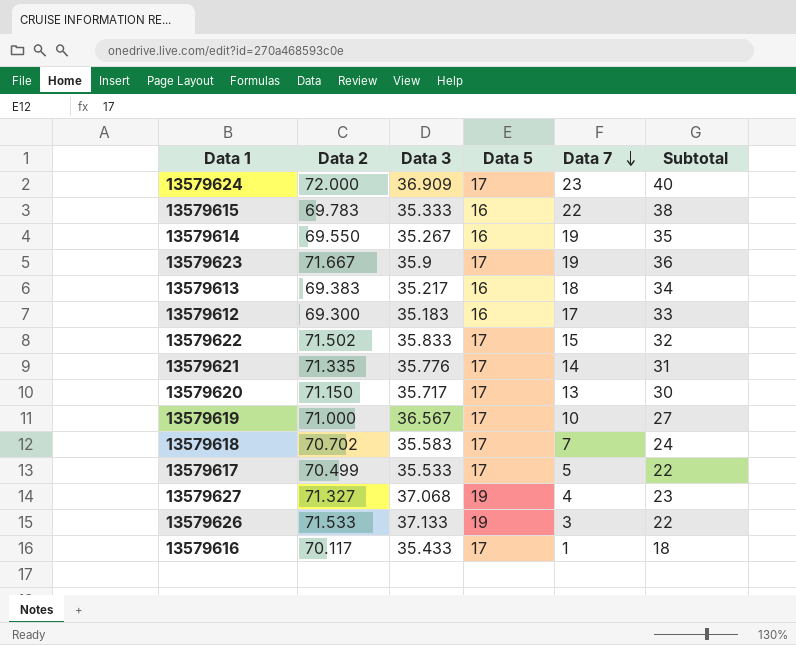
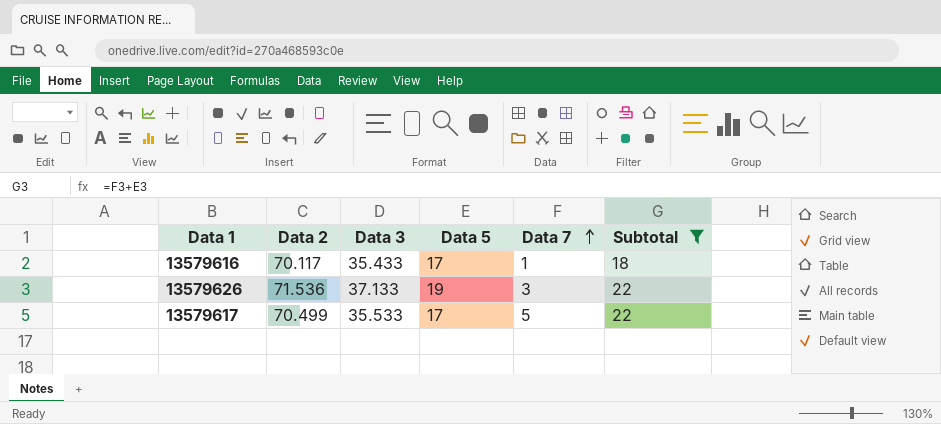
filter: none -> Subtotal <= 22
row order: Data 7 descending -> Data 7 ascending
13579626 | Data 2: 71.533 -> 71.536

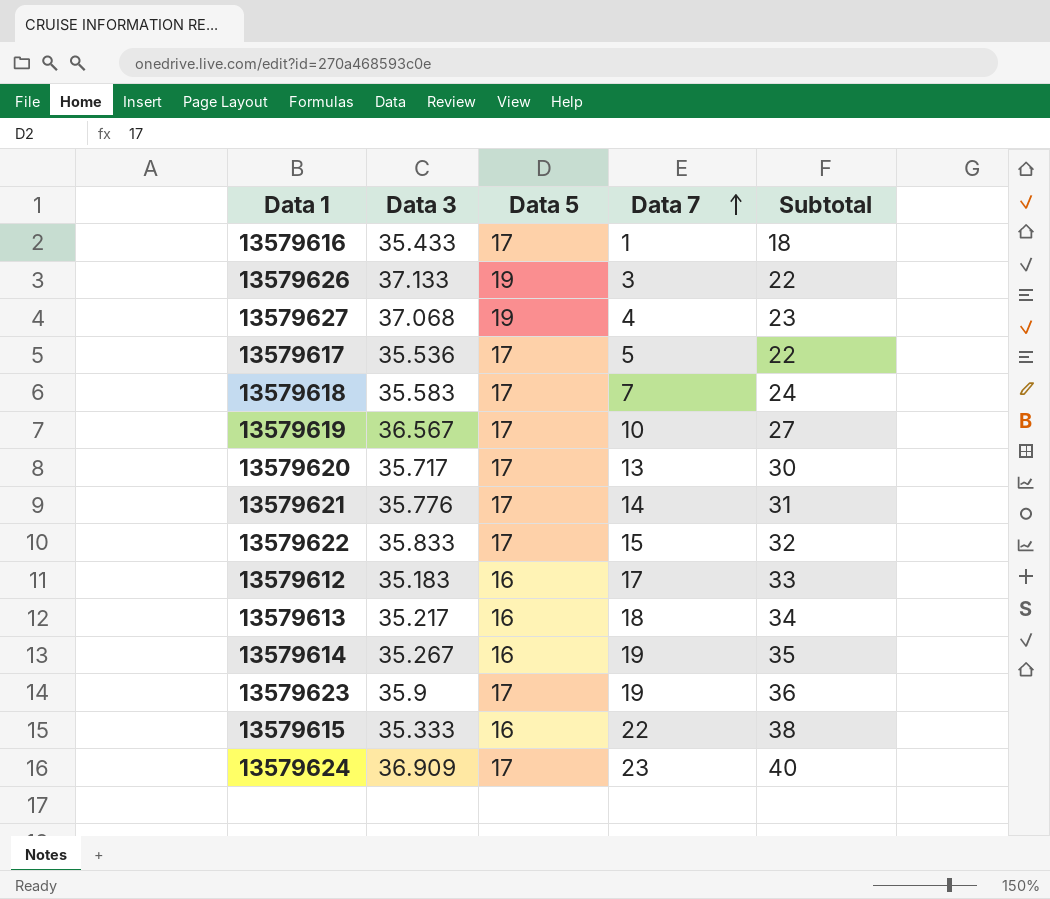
filter: Subtotal <= 22 -> none
column Data 2 | position: 2 -> none
13579617 | Data 3: 35.533 -> 35.536

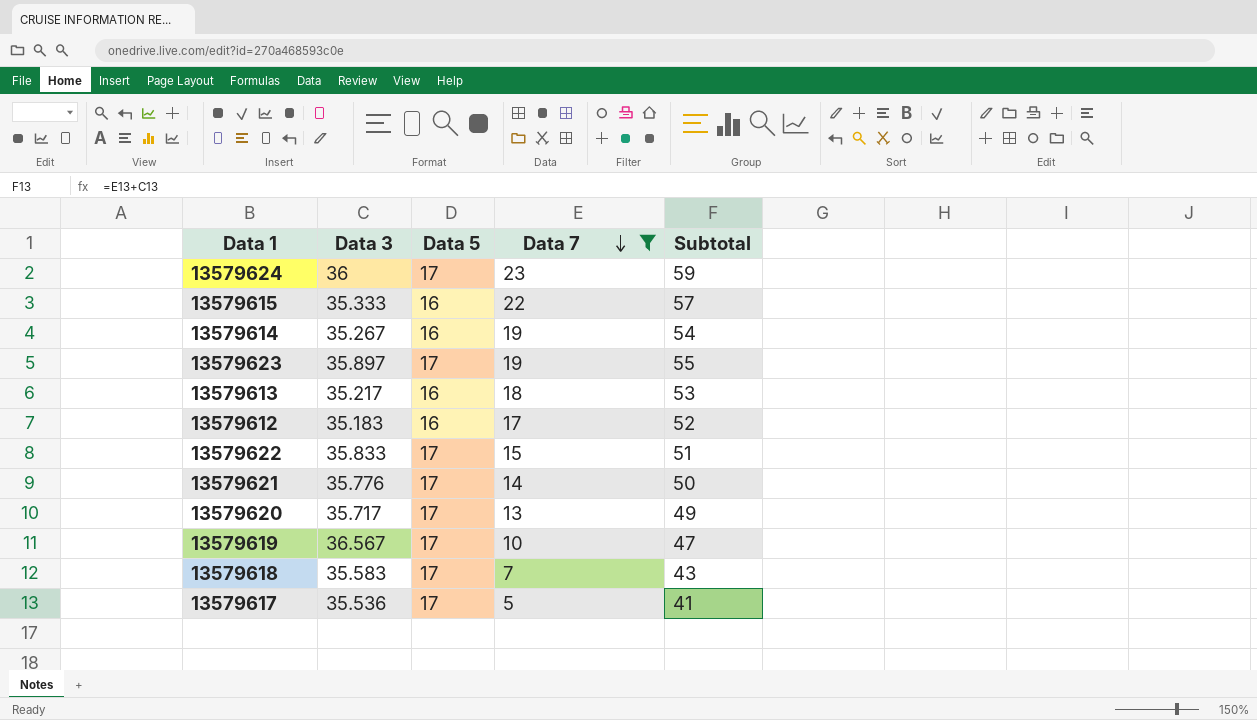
filter: none -> Data 7 >= 5
row order: Data 7 ascending -> Data 7 descending
column Subtotal | formula: [Data 5] + [Data 7] -> [Data 3] + [Data 7]
13579624 | Data 3: 36.909 -> 36
13579623 | Data 3: 35.9 -> 35.897

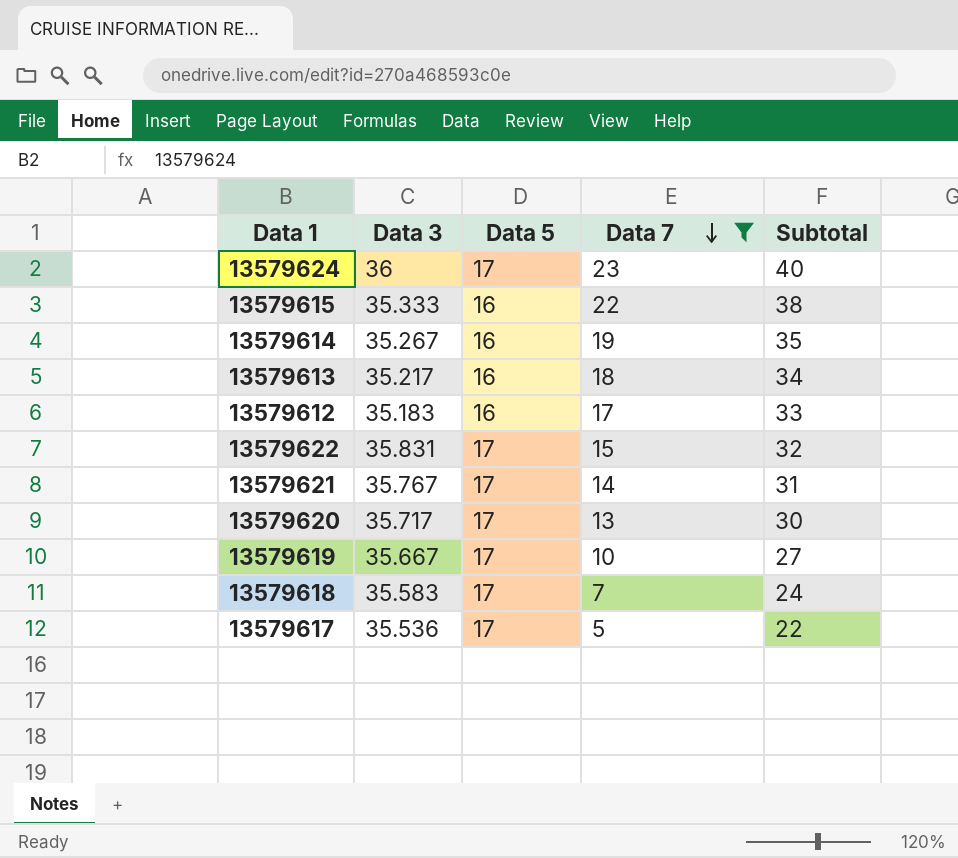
column Subtotal | formula: [Data 3] + [Data 7] -> [Data 5] + [Data 7]
row 13579623: 35.897 | 17 | 19 | 55 -> none
13579622 | Data 3: 35.833 -> 35.831
13579621 | Data 3: 35.776 -> 35.767
13579619 | Data 3: 36.567 -> 35.667

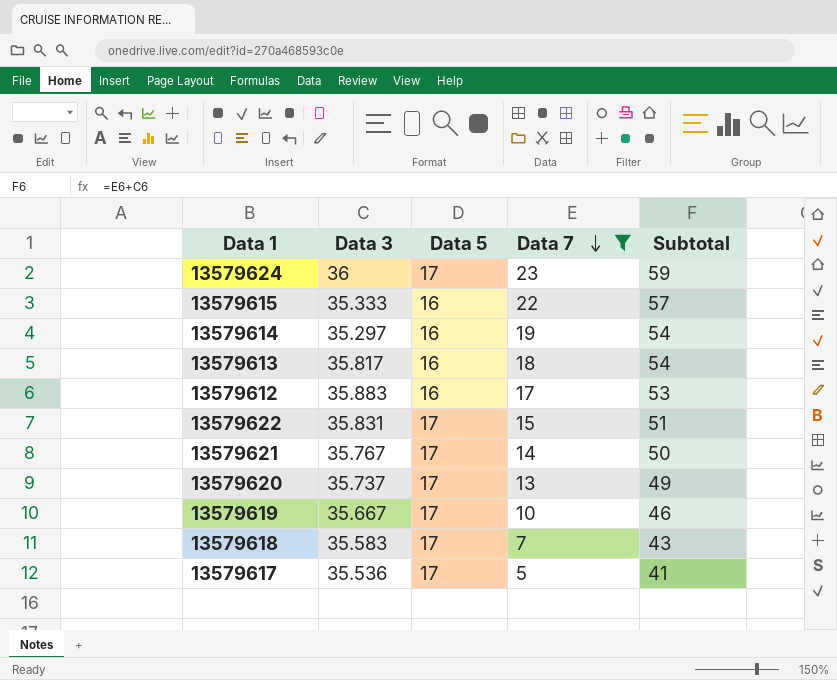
column Subtotal | formula: [Data 5] + [Data 7] -> [Data 3] + [Data 7]
13579614 | Data 3: 35.267 -> 35.297
13579613 | Data 3: 35.217 -> 35.817
13579612 | Data 3: 35.183 -> 35.883
13579620 | Data 3: 35.717 -> 35.737

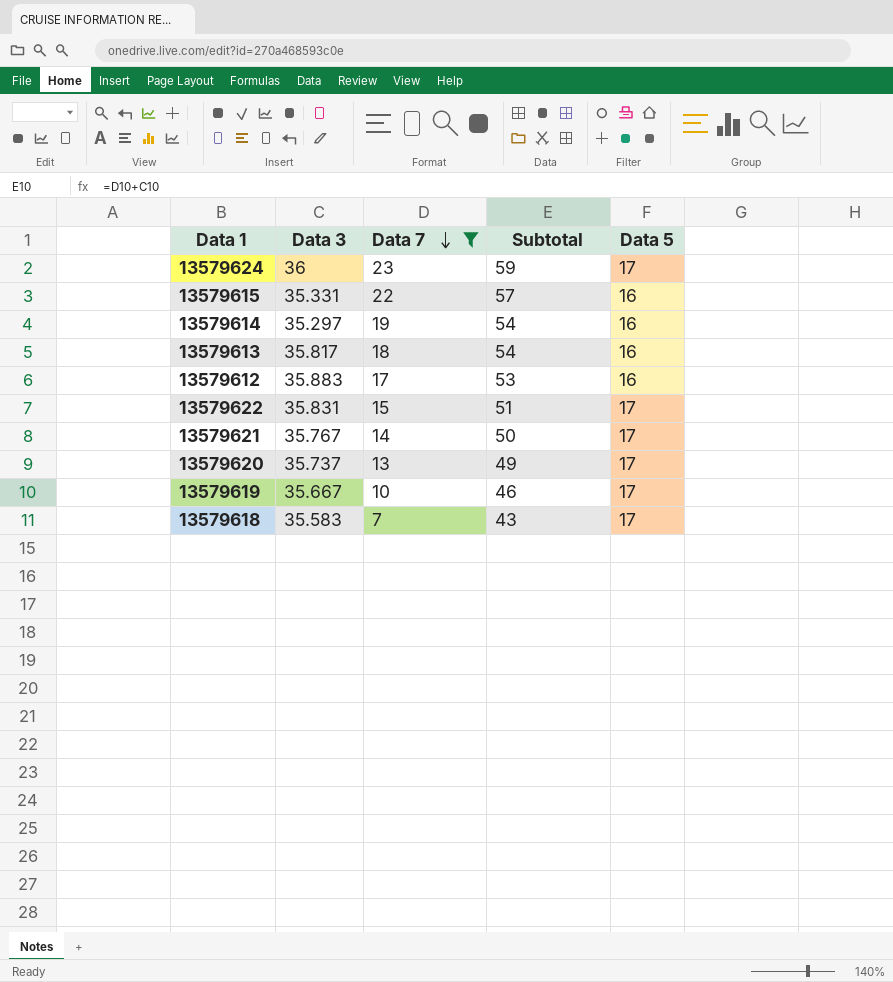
column Data 5 | position: 3 -> 5
row 13579617: 35.536 | 17 | 5 | 41 -> none
13579615 | Data 3: 35.333 -> 35.331

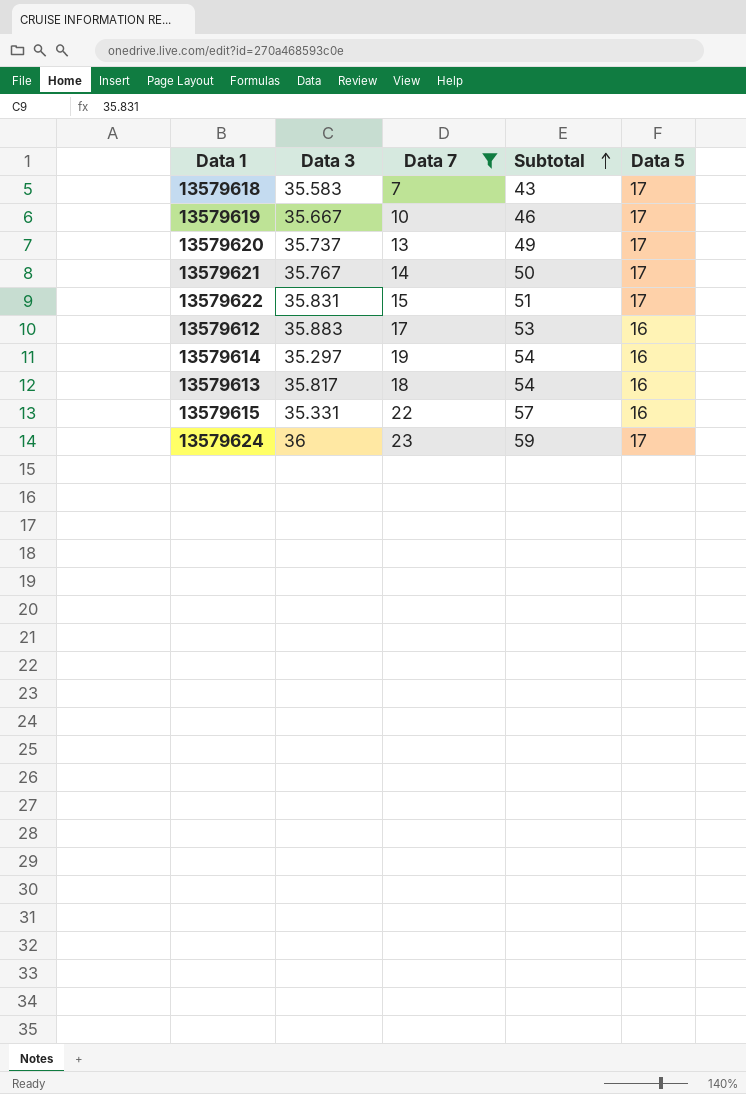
row order: Data 7 descending -> Subtotal ascending

